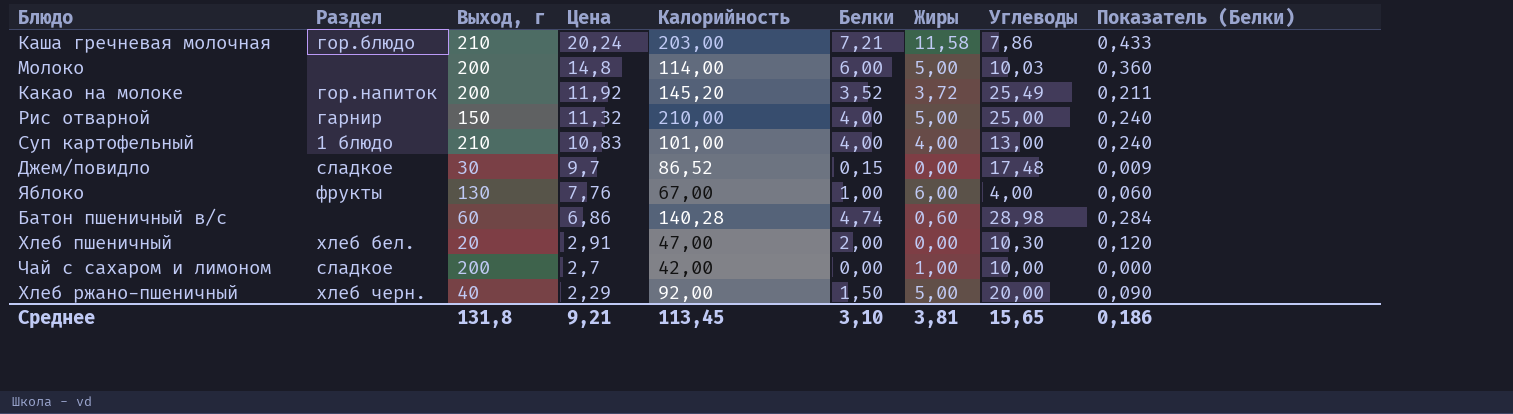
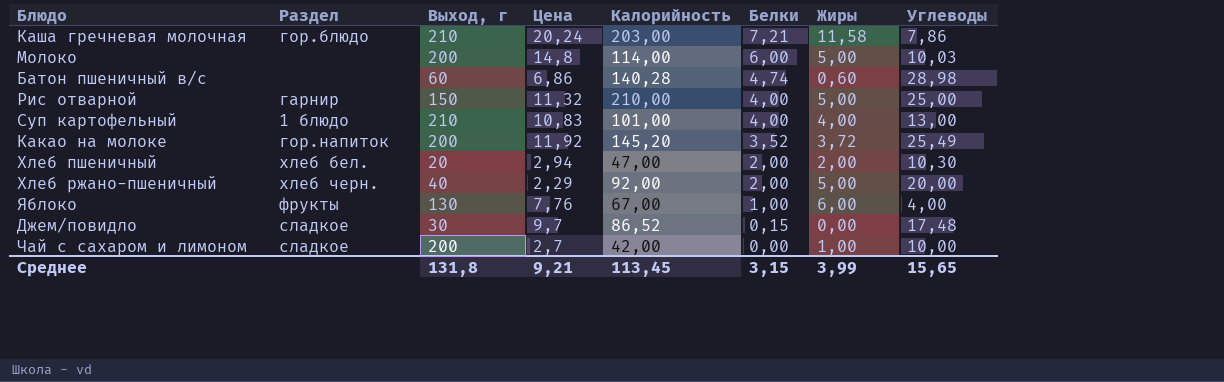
row order: Цена descending -> Белки descending
column Показатель (Белки) | formula: [Белки] * 0,06 -> none
Хлеб пшеничный | Цена: 2,91 -> 2,94
Хлеб пшеничный | Жиры: 0,00 -> 2,00
Хлеб ржано-пшеничный | Белки: 1,50 -> 2,00
Среднее | Белки: 3,10 -> 3,15
Среднее | Жиры: 3,81 -> 3,99

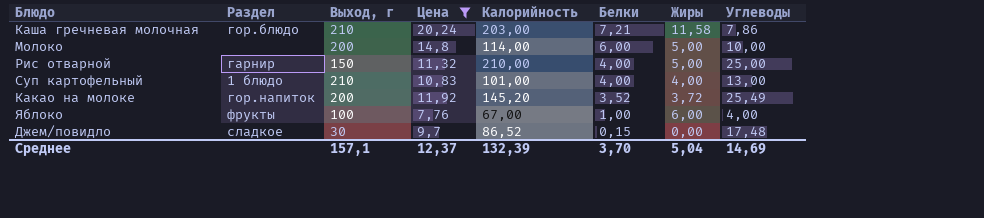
filter: none -> Цена >= 7,76
Молоко | Углеводы: 10,03 -> 10,00
Яблоко | Выход, г: 130 -> 100
Среднее | Выход, г: 131,8 -> 157,1
Среднее | Цена: 9,21 -> 12,37
Среднее | Калорийность: 113,45 -> 132,39
Среднее | Белки: 3,15 -> 3,70
Среднее | Жиры: 3,99 -> 5,04
Среднее | Углеводы: 15,65 -> 14,69

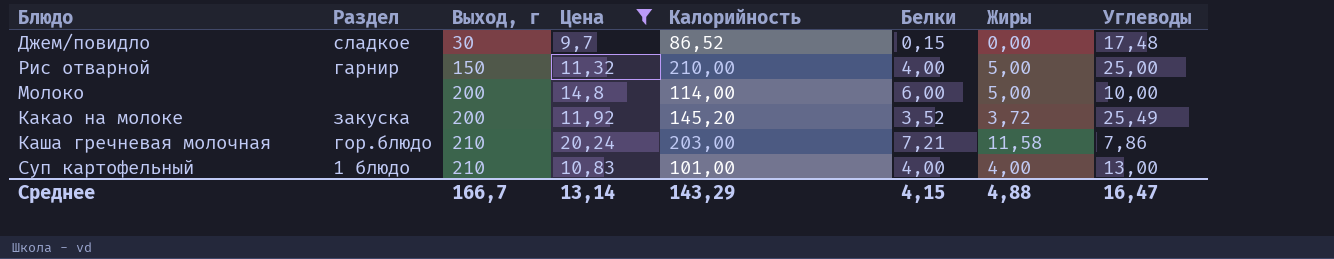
row order: Белки descending -> Выход, г ascending
row Яблоко: фрукты | 100 | 7,76 | 67,00 | 1,00 | 6,00 | 4,00 -> none
Какао на молоке | Раздел: гор.напиток -> закуска
Среднее | Выход, г: 157,1 -> 166,7
Среднее | Цена: 12,37 -> 13,14
Среднее | Калорийность: 132,39 -> 143,29
Среднее | Белки: 3,70 -> 4,15
Среднее | Жиры: 5,04 -> 4,88
Среднее | Углеводы: 14,69 -> 16,47

